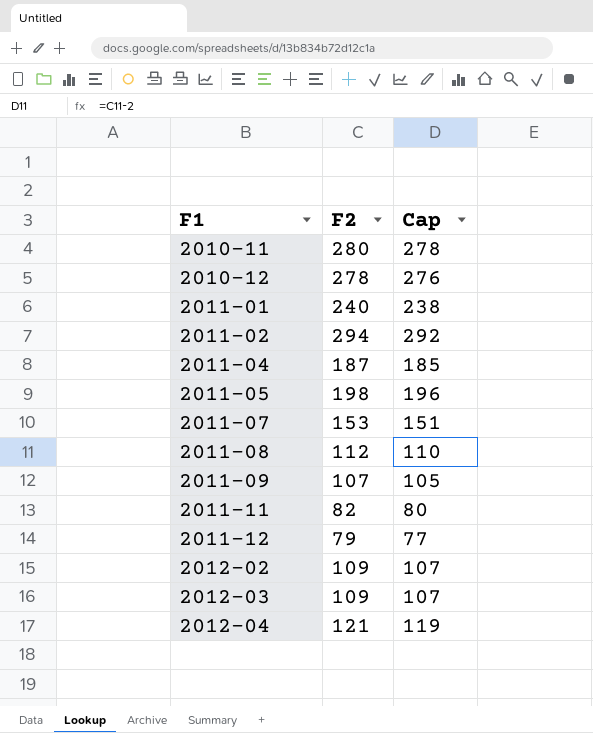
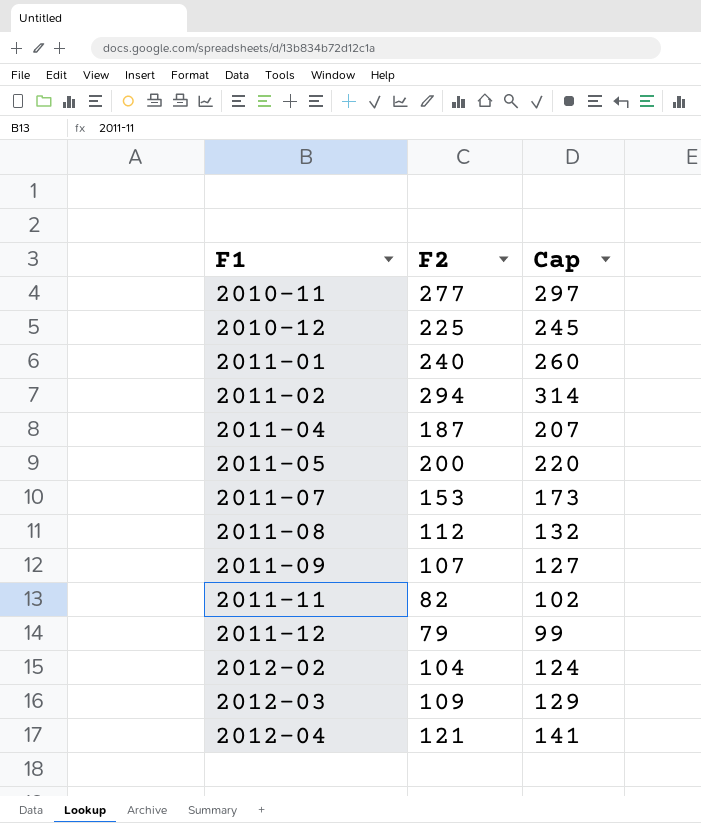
column Cap | formula: [F2] - 2 -> [F2] + 20
2010-11 | F2: 280 -> 277
2010-12 | F2: 278 -> 225
2011-05 | F2: 198 -> 200
2012-02 | F2: 109 -> 104

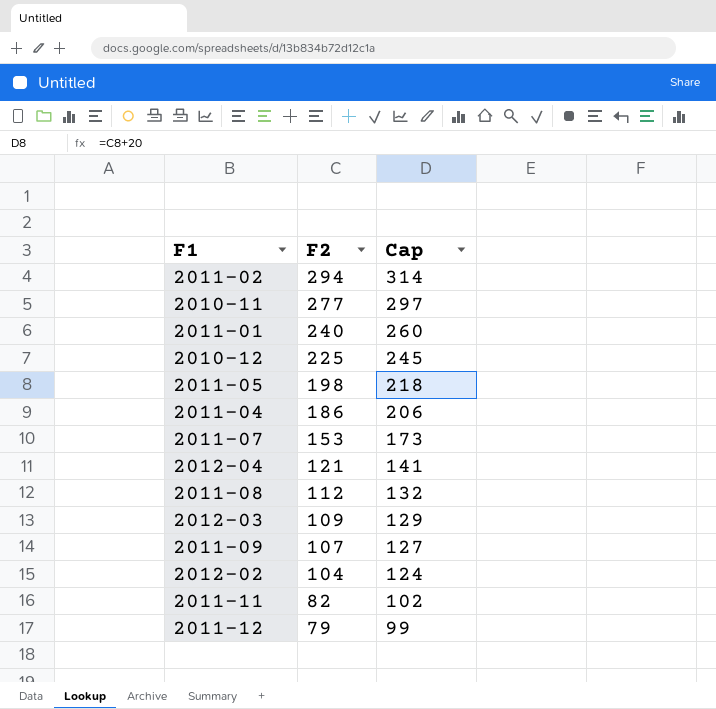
row order: F1 ascending -> F2 descending
2011-05 | F2: 200 -> 198
2011-05 | Cap: 220 -> 218
2011-04 | F2: 187 -> 186
2011-04 | Cap: 207 -> 206

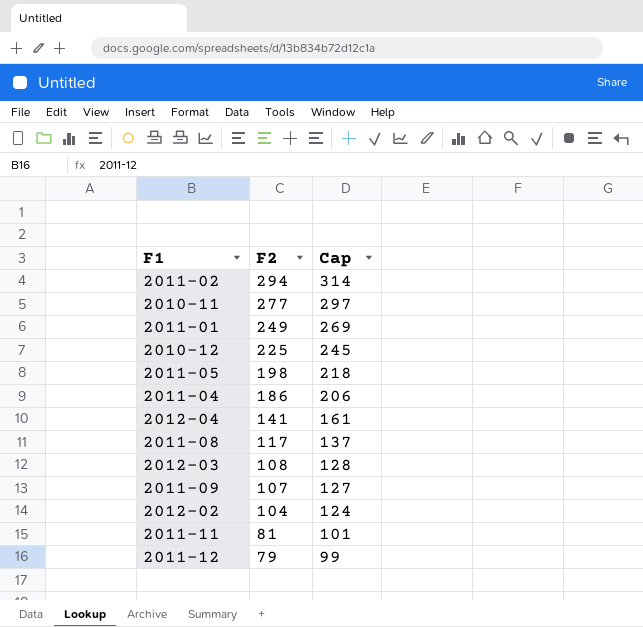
row 2011-07: 153 | 173 -> none
2011-01 | F2: 240 -> 249
2011-01 | Cap: 260 -> 269
2012-04 | F2: 121 -> 141
2012-04 | Cap: 141 -> 161
2011-08 | F2: 112 -> 117
2011-08 | Cap: 132 -> 137
2012-03 | F2: 109 -> 108
2012-03 | Cap: 129 -> 128
2011-11 | F2: 82 -> 81
2011-11 | Cap: 102 -> 101

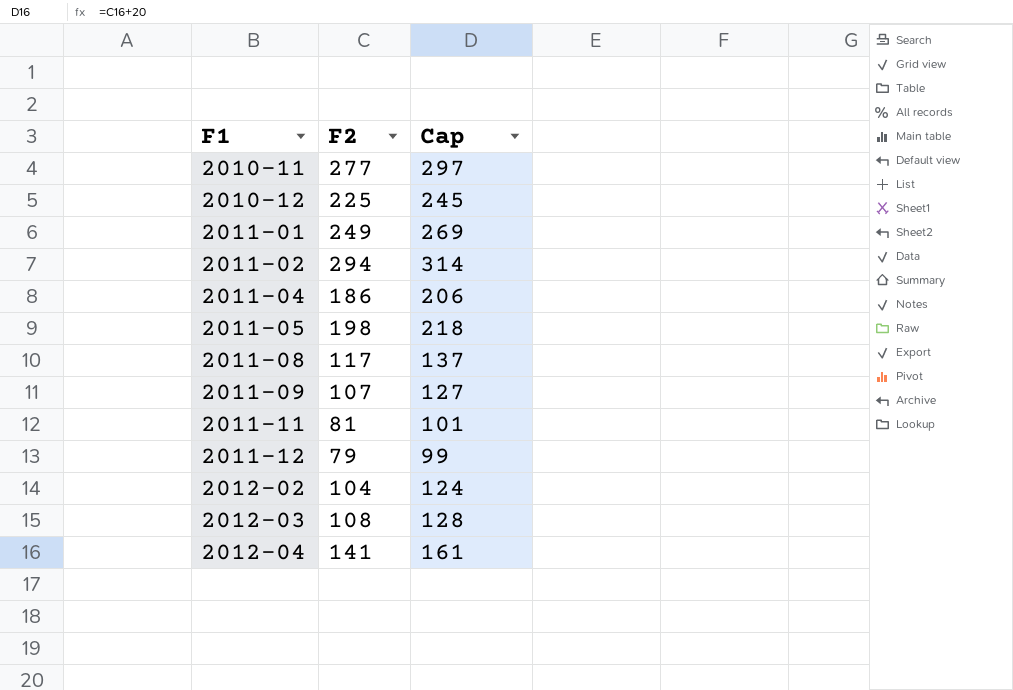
row order: F2 descending -> F1 ascending

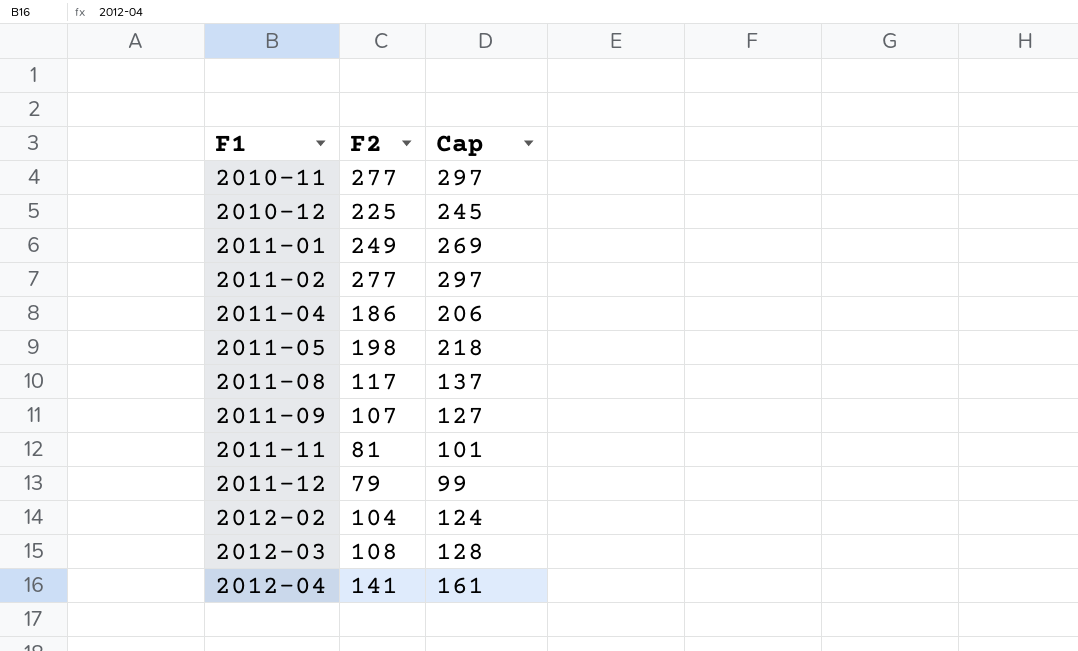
2011-02 | F2: 294 -> 277
2011-02 | Cap: 314 -> 297

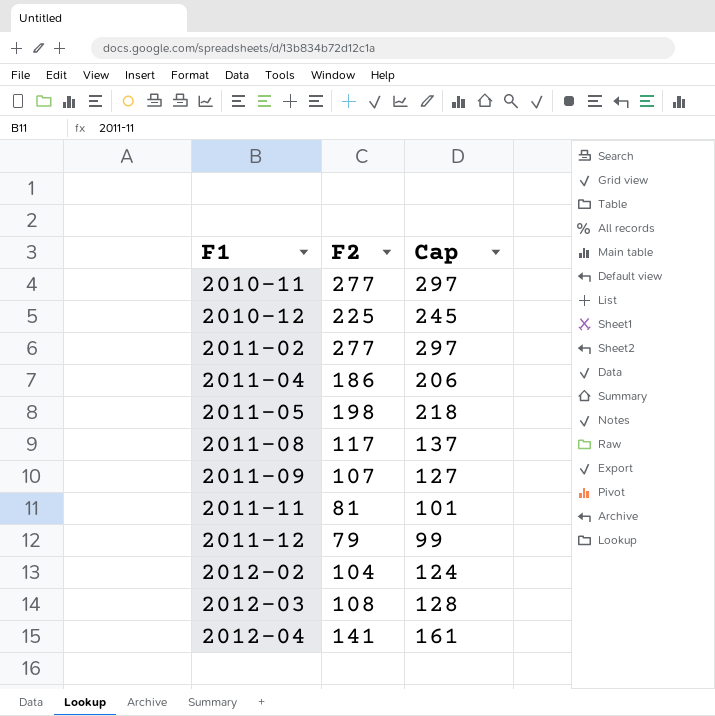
row 2011-01: 249 | 269 -> none

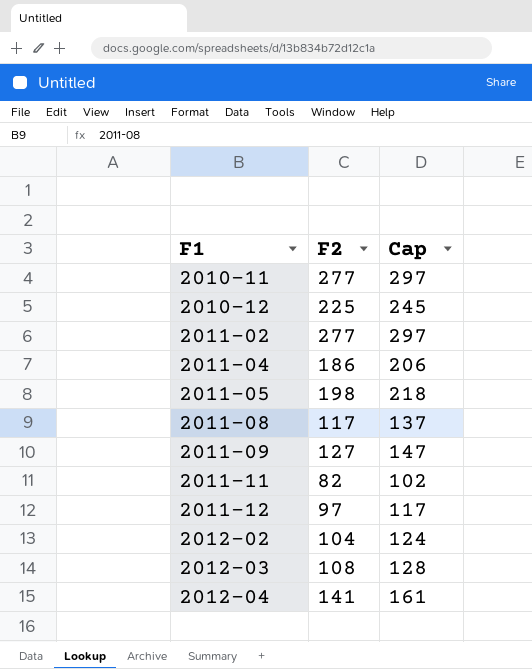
2011-09 | F2: 107 -> 127
2011-09 | Cap: 127 -> 147
2011-11 | F2: 81 -> 82
2011-11 | Cap: 101 -> 102
2011-12 | F2: 79 -> 97
2011-12 | Cap: 99 -> 117

